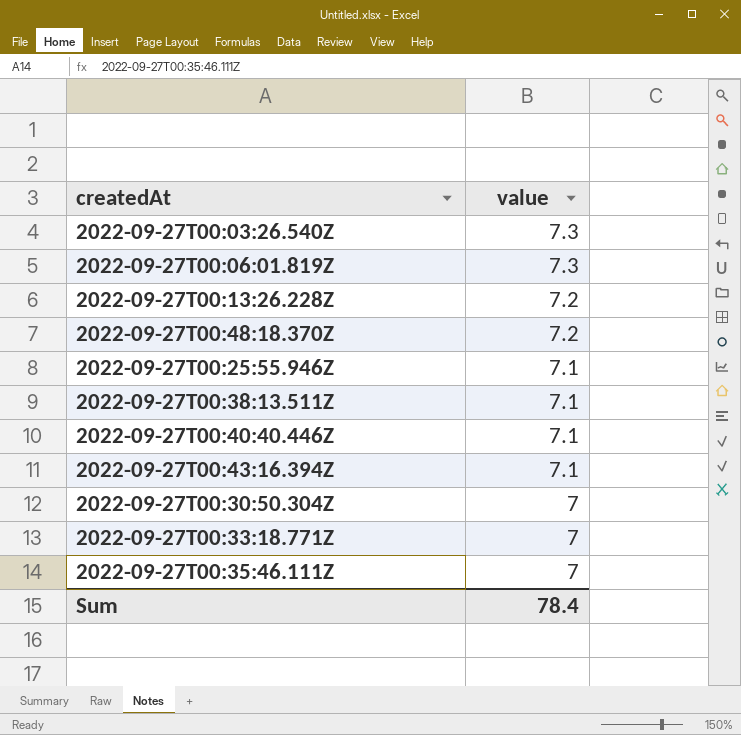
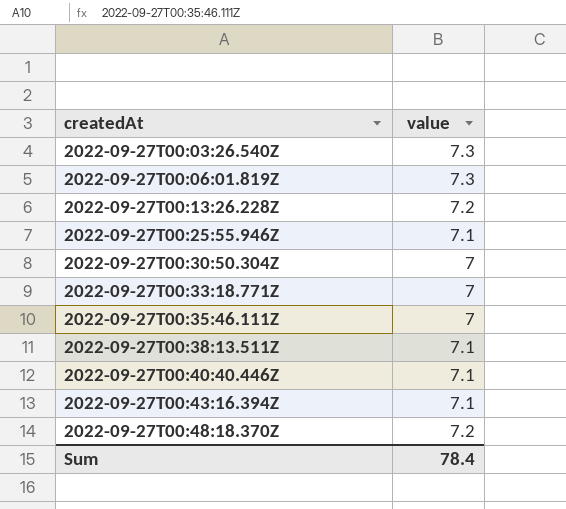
row order: value descending -> createdAt ascending

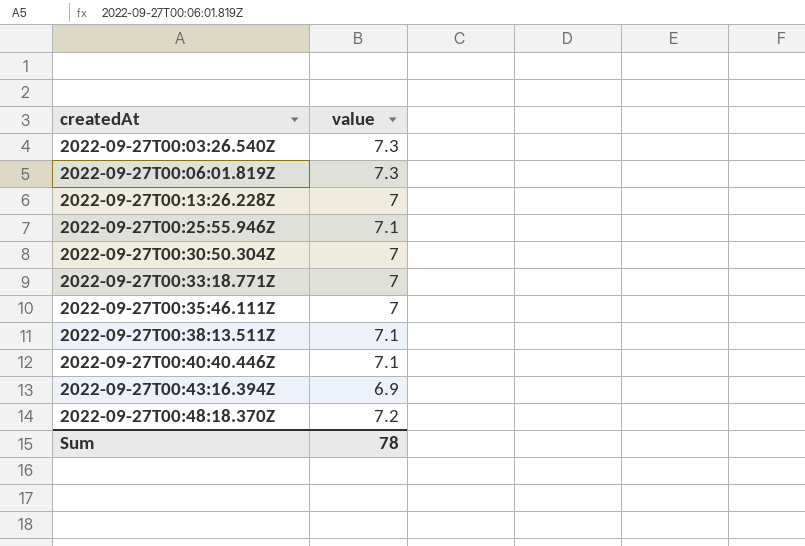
2022-09-27T00:13:26.228Z | value: 7.2 -> 7
2022-09-27T00:43:16.394Z | value: 7.1 -> 6.9
Sum | value: 78.4 -> 78

